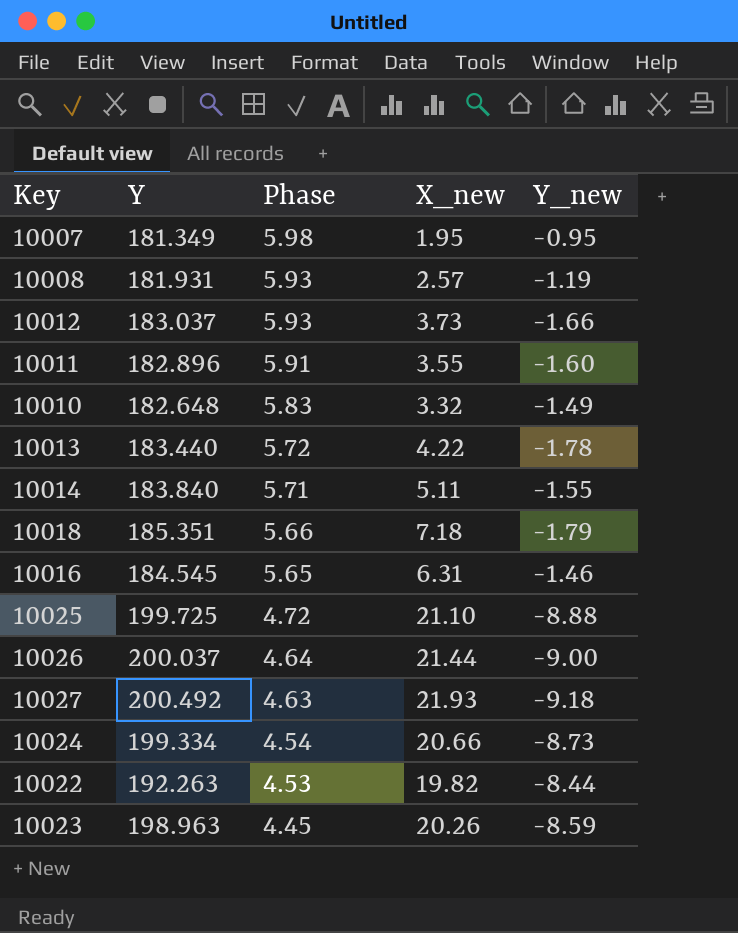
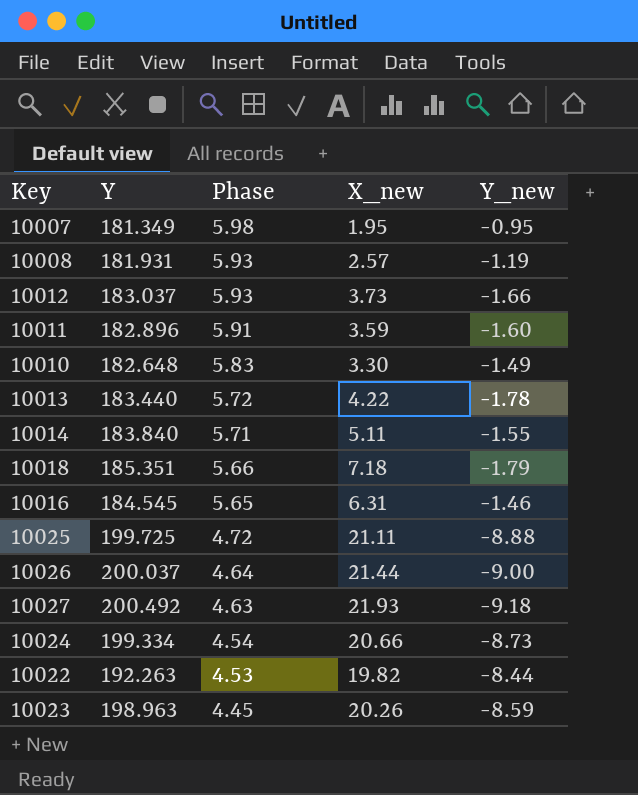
10011 | X_new: 3.55 -> 3.59
10010 | X_new: 3.32 -> 3.30
10025 | X_new: 21.10 -> 21.11

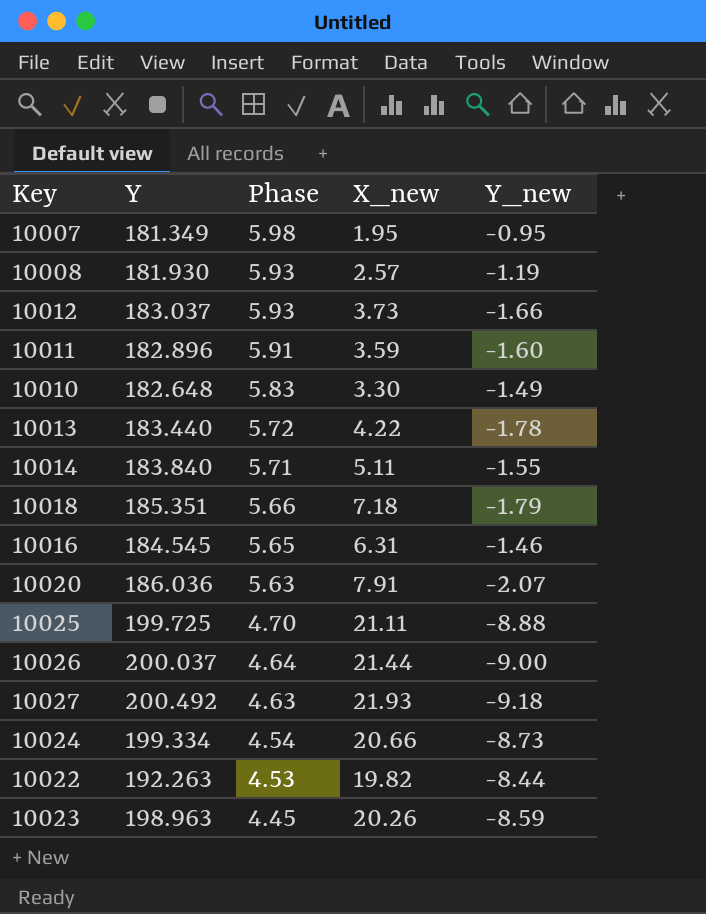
10008 | Y: 181.931 -> 181.930
row 10020: none -> 186.036 | 5.63 | 7.91 | -2.07
10025 | Phase: 4.72 -> 4.70

